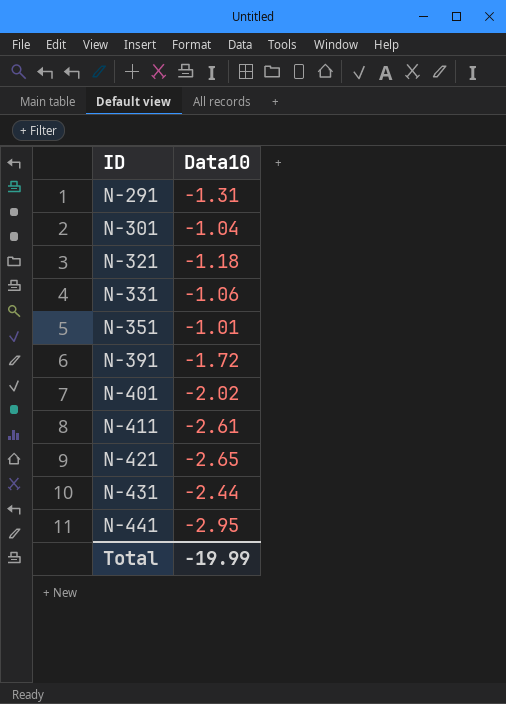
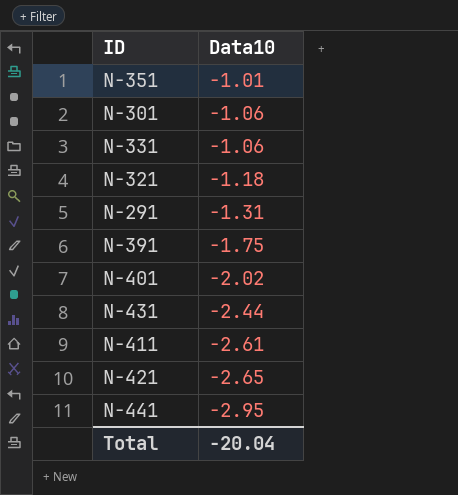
row order: ID ascending -> Data10 descending
N-301 | Data10: -1.04 -> -1.06
N-391 | Data10: -1.72 -> -1.75
Total | Data10: -19.99 -> -20.04

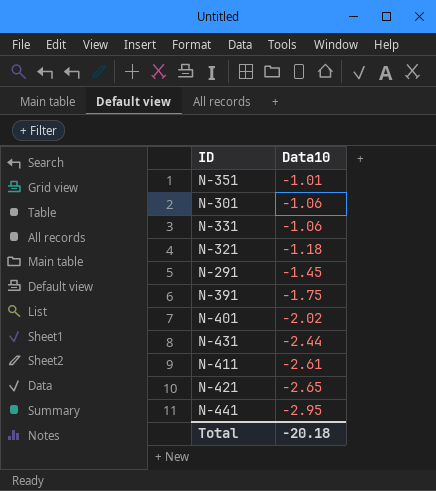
N-291 | Data10: -1.31 -> -1.45
Total | Data10: -20.04 -> -20.18

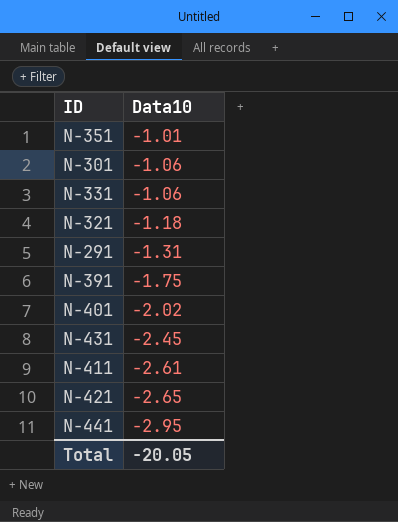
N-291 | Data10: -1.45 -> -1.31
N-431 | Data10: -2.44 -> -2.45
Total | Data10: -20.18 -> -20.05

